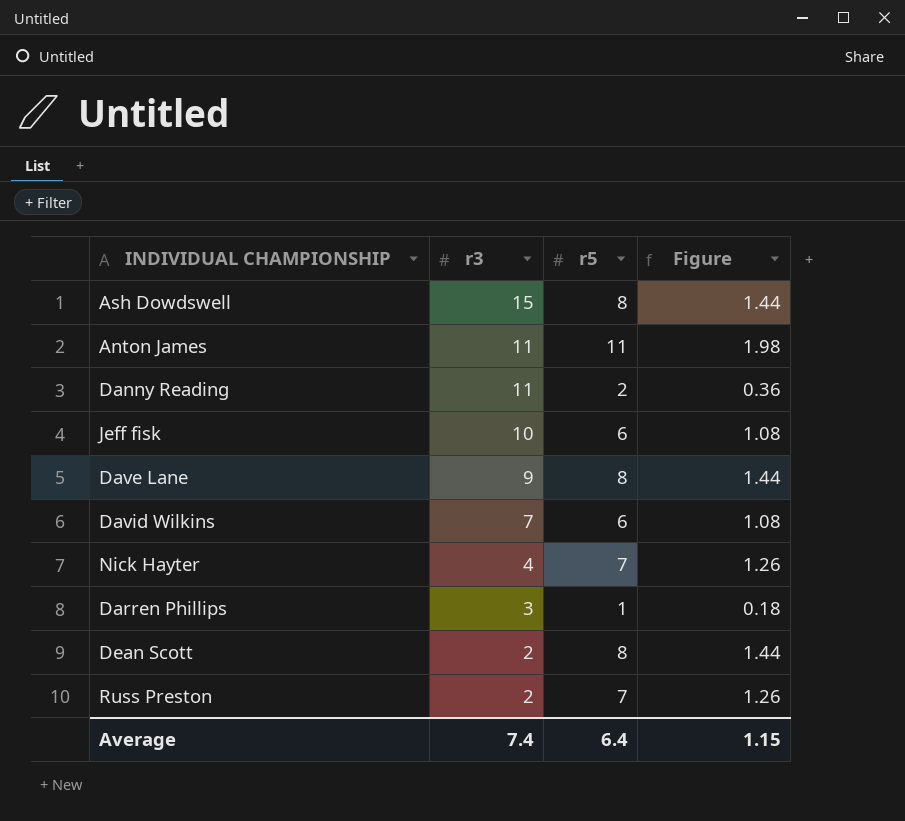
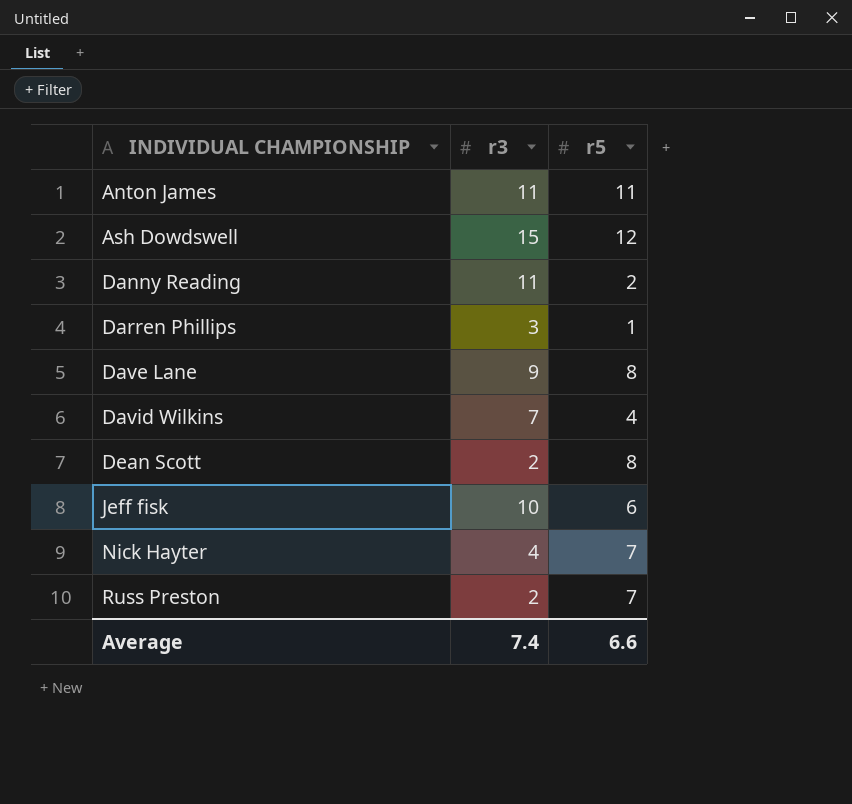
row order: r3 descending -> INDIVIDUAL CHAMPIONSHIP ascending
column Figure | formula: [r5] * 0.18 -> none
Ash Dowdswell | r5: 8 -> 12
David Wilkins | r5: 6 -> 4
Average | r5: 6.4 -> 6.6

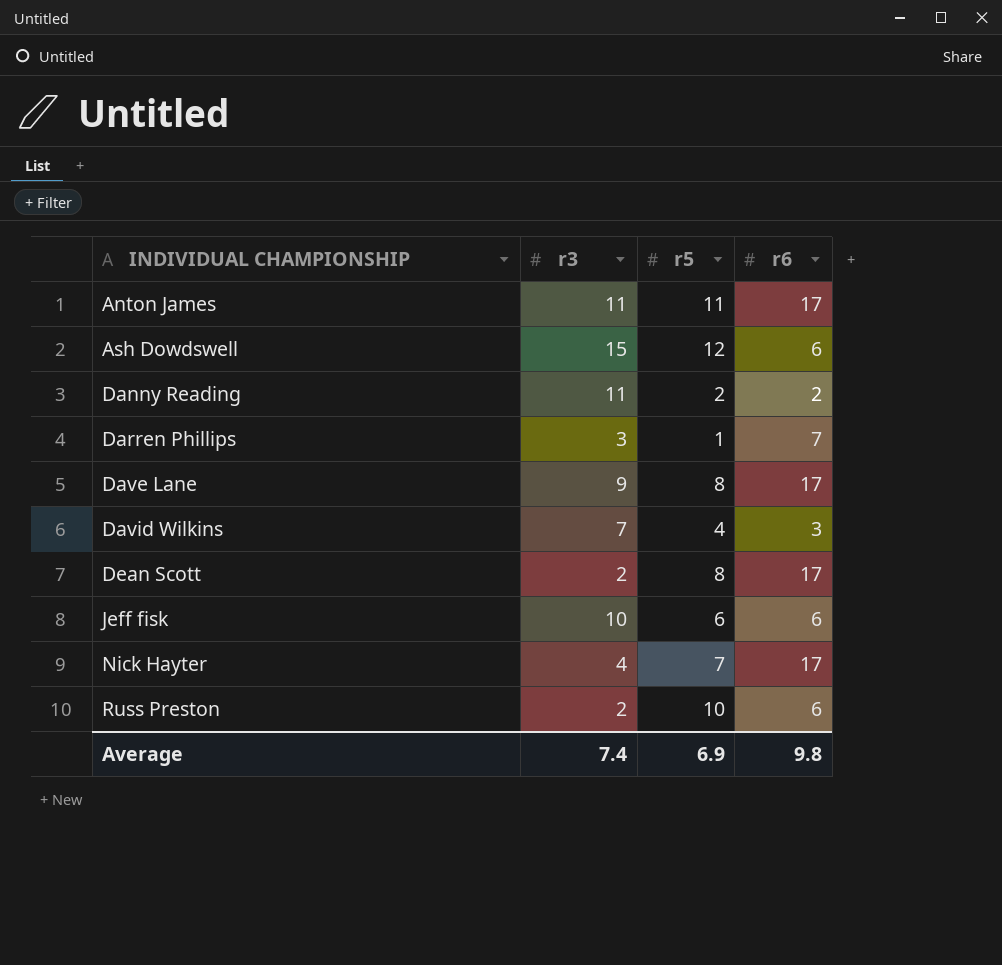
column r6 | position: none -> 4
Russ Preston | r5: 7 -> 10
Average | r5: 6.6 -> 6.9

